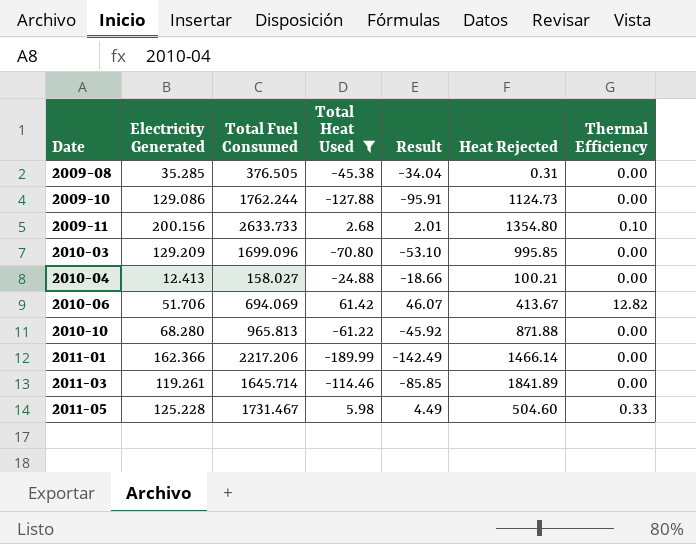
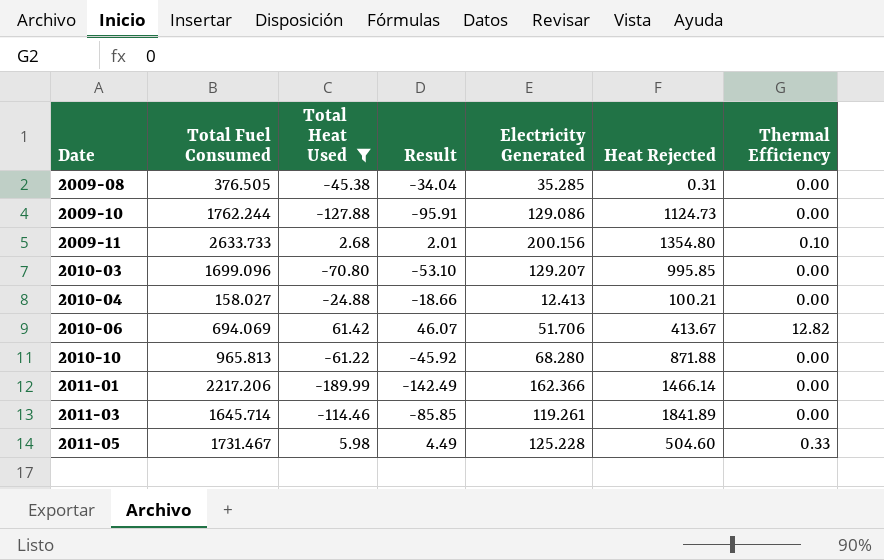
column Electricity Generated | position: 2 -> 5
2010-03 | Electricity Generated: 129.209 -> 129.207

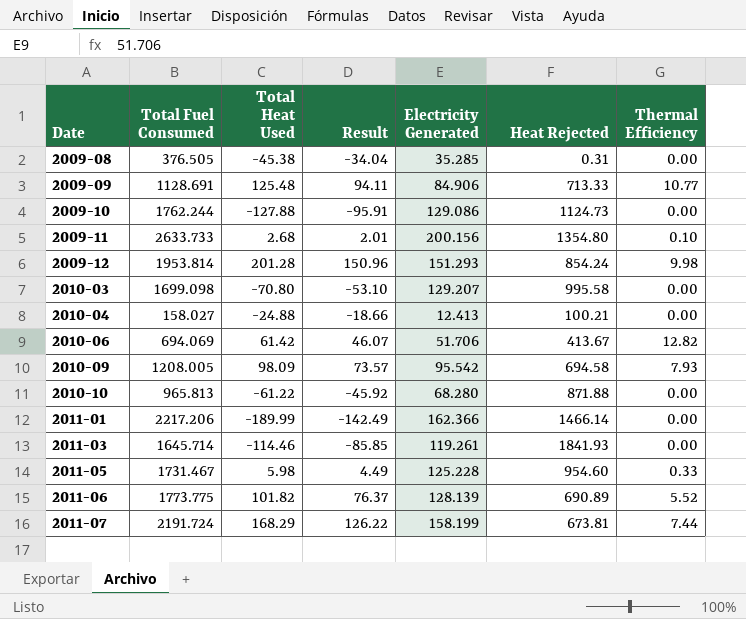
filter: Total Heat Used <= 61.42 -> none
2010-03 | Total Fuel Consumed: 1699.096 -> 1699.098
2010-03 | Heat Rejected: 995.85 -> 995.58
2011-03 | Heat Rejected: 1841.89 -> 1841.93
2011-05 | Heat Rejected: 504.60 -> 954.60

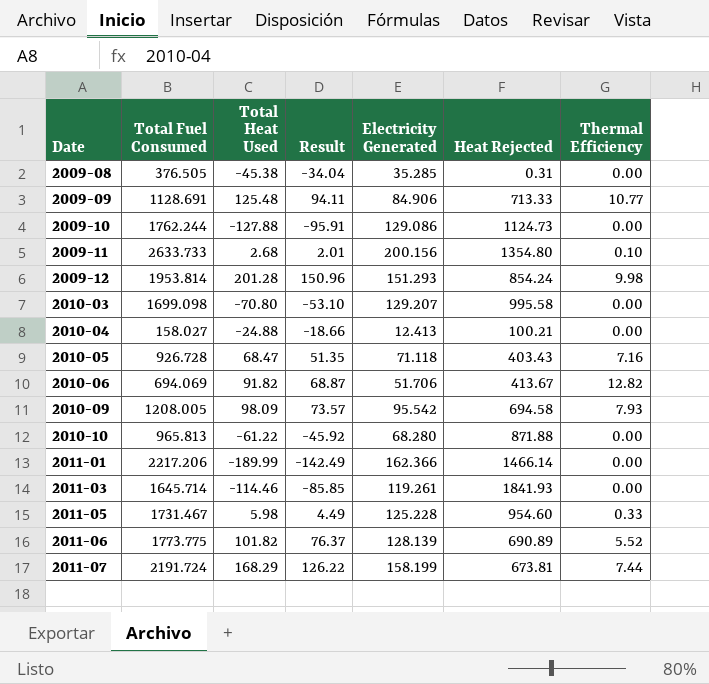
row 2010-05: none -> 926.728 | 68.47 | 51.35 | 71.118 | 403.43 | 7.16
2010-06 | Total Heat Used: 61.42 -> 91.82
2010-06 | Result: 46.07 -> 68.87

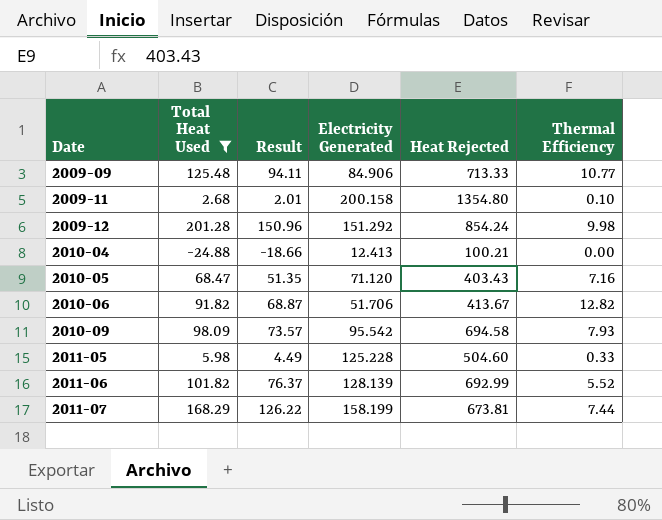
filter: none -> Total Heat Used >= -24.88
column Total Fuel Consumed | position: 2 -> none
2009-11 | Electricity Generated: 200.156 -> 200.158
2009-12 | Electricity Generated: 151.293 -> 151.292
2010-05 | Electricity Generated: 71.118 -> 71.120
2011-05 | Heat Rejected: 954.60 -> 504.60
2011-06 | Heat Rejected: 690.89 -> 692.99

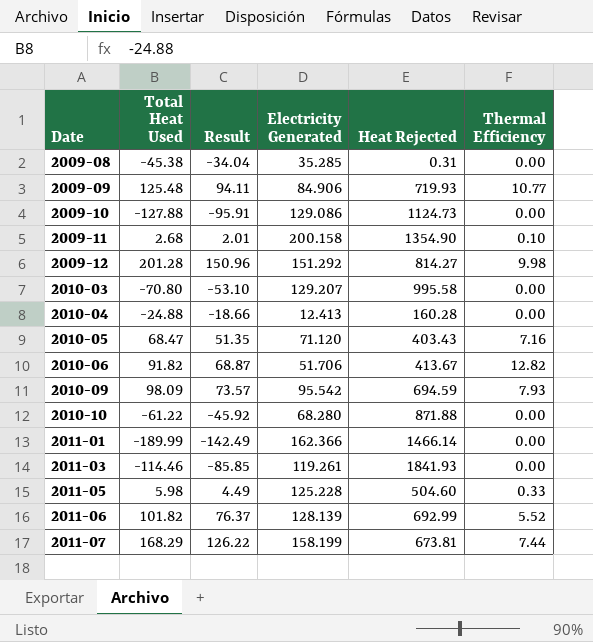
filter: Total Heat Used >= -24.88 -> none
2009-09 | Heat Rejected: 713.33 -> 719.93
2009-11 | Heat Rejected: 1354.80 -> 1354.90
2009-12 | Heat Rejected: 854.24 -> 814.27
2010-04 | Heat Rejected: 100.21 -> 160.28
2010-09 | Heat Rejected: 694.58 -> 694.59

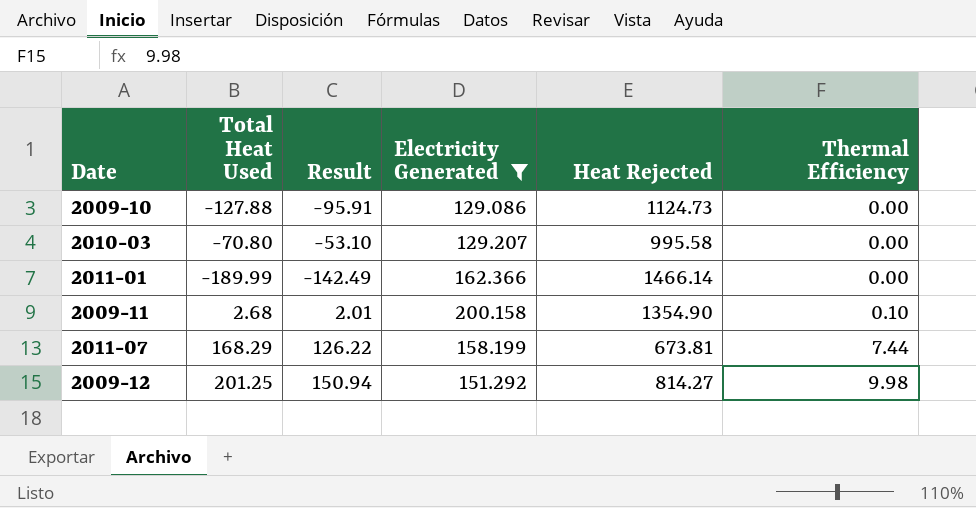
filter: none -> Electricity Generated >= 129.086
row order: Date ascending -> Thermal Efficiency ascending
2009-12 | Total Heat Used: 201.28 -> 201.25
2009-12 | Result: 150.96 -> 150.94

